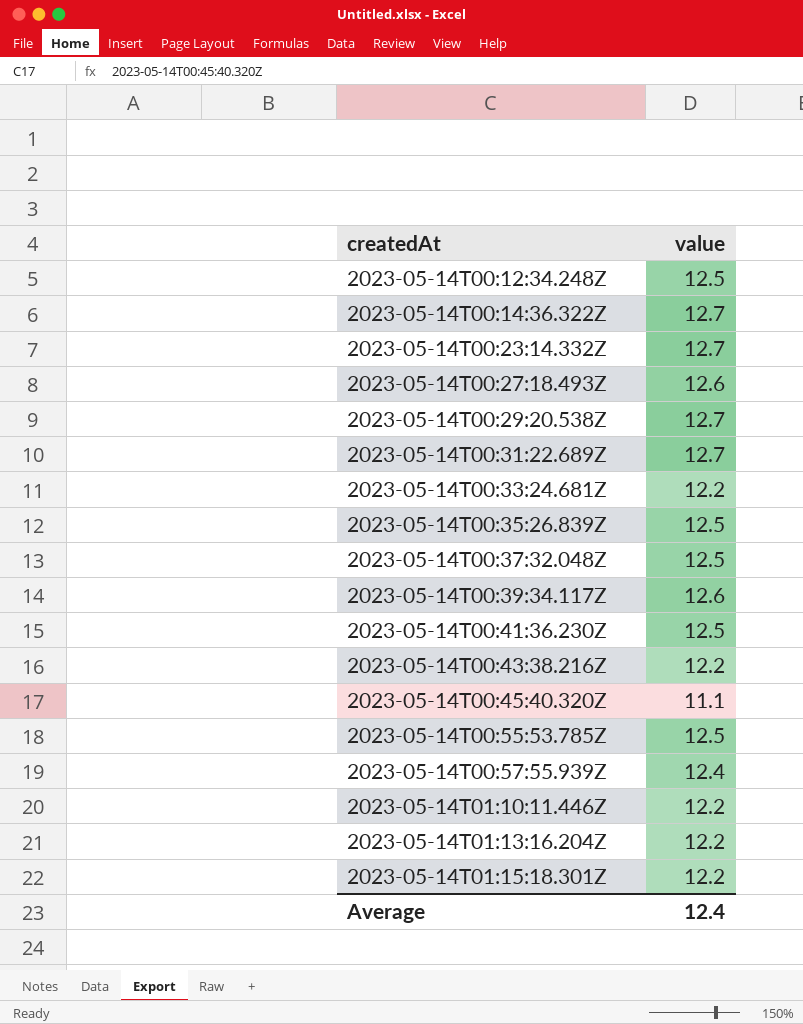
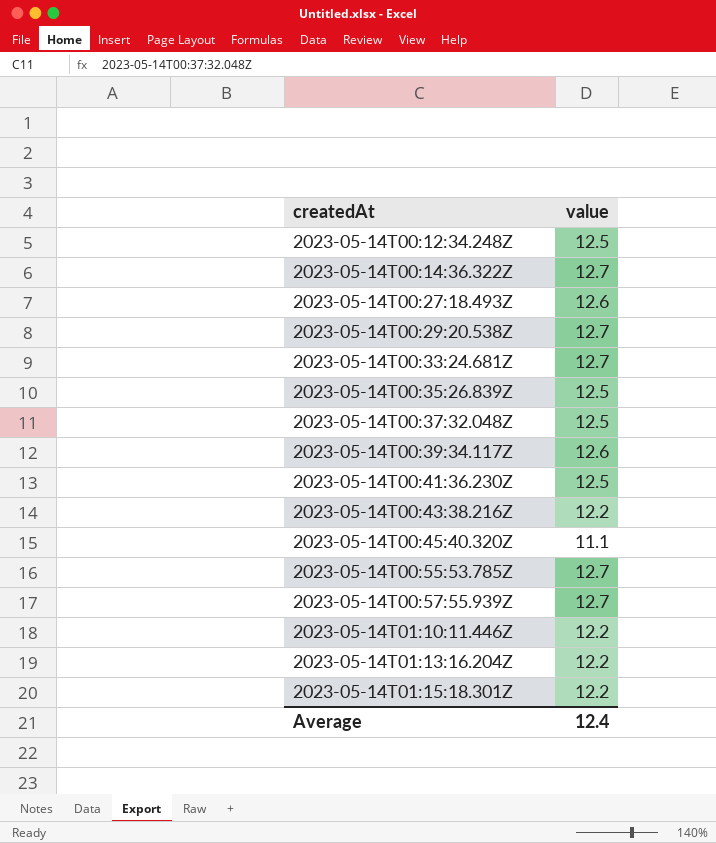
row 2023-05-14T00:23:14.332Z: 12.7 -> none
row 2023-05-14T00:31:22.689Z: 12.7 -> none
2023-05-14T00:33:24.681Z | value: 12.2 -> 12.7
2023-05-14T00:55:53.785Z | value: 12.5 -> 12.7
2023-05-14T00:57:55.939Z | value: 12.4 -> 12.7

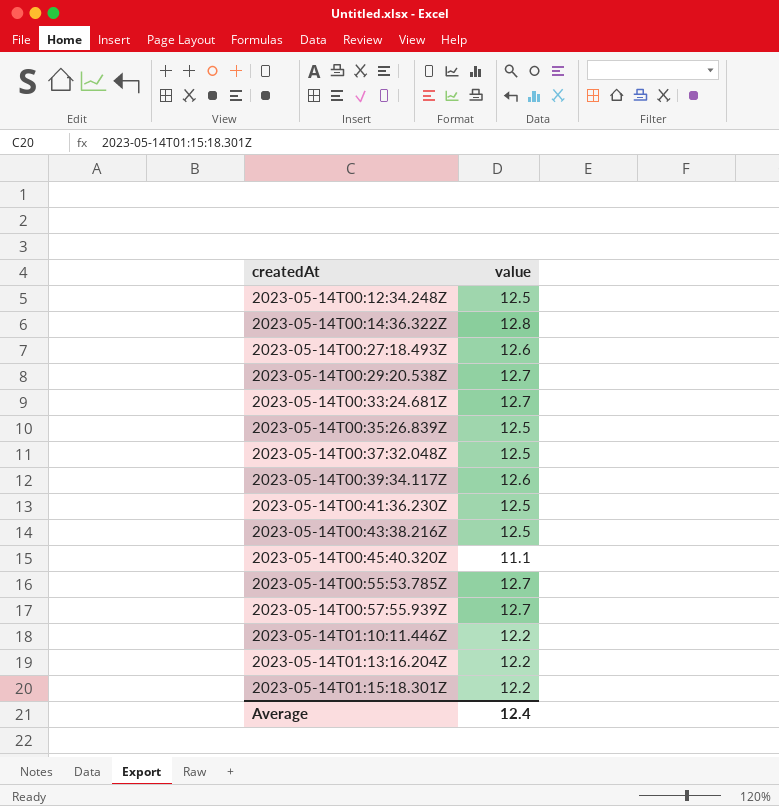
2023-05-14T00:14:36.322Z | value: 12.7 -> 12.8
2023-05-14T00:43:38.216Z | value: 12.2 -> 12.5

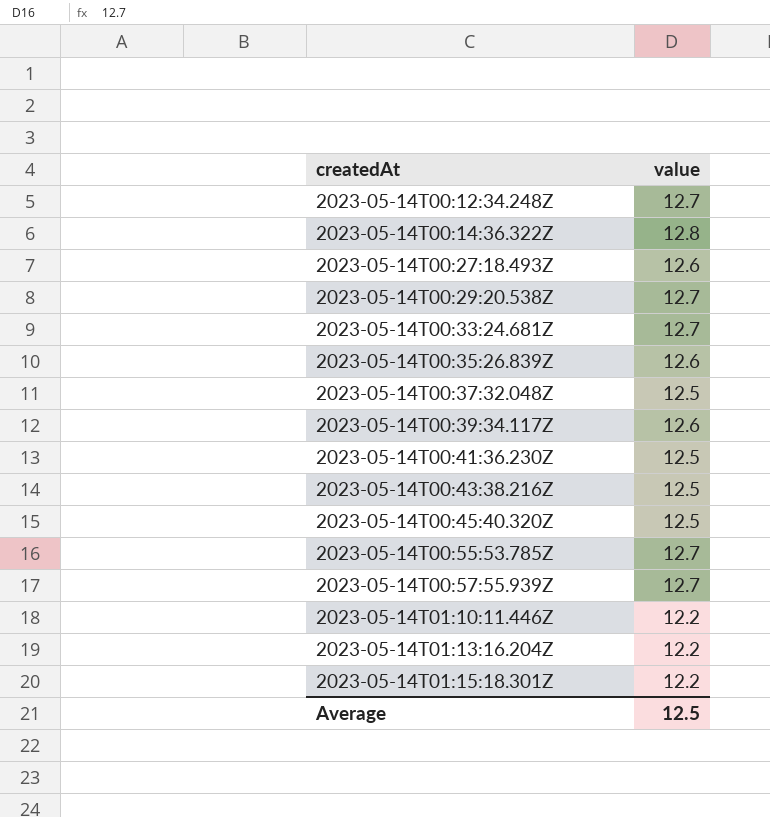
2023-05-14T00:12:34.248Z | value: 12.5 -> 12.7
2023-05-14T00:35:26.839Z | value: 12.5 -> 12.6
2023-05-14T00:45:40.320Z | value: 11.1 -> 12.5
Average | value: 12.4 -> 12.5

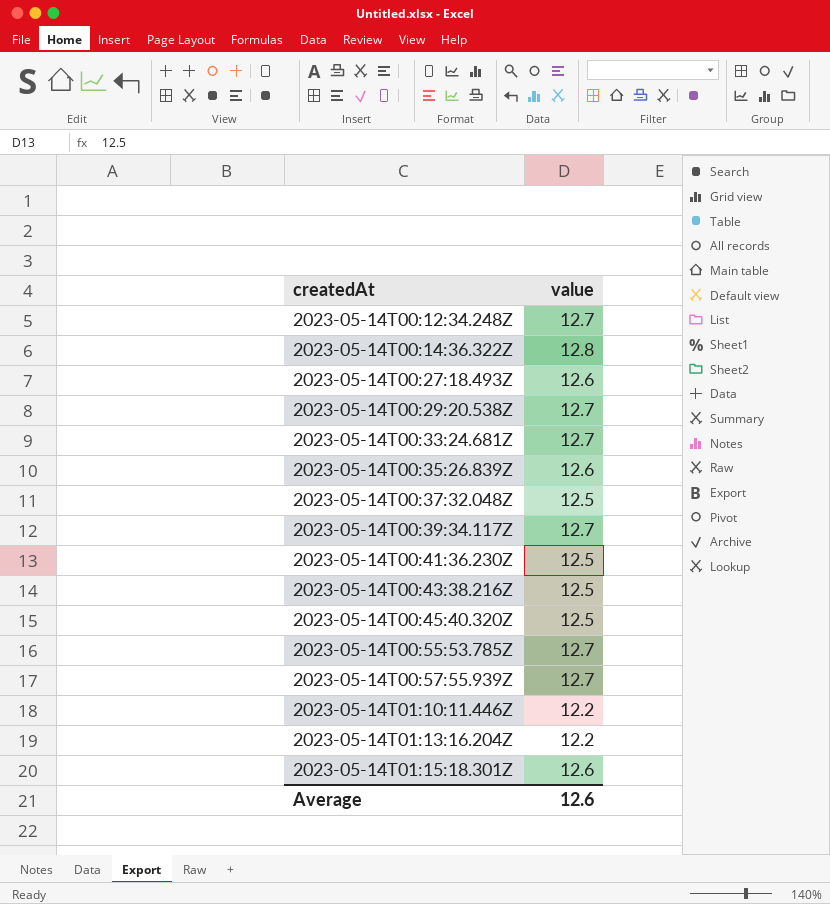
2023-05-14T00:39:34.117Z | value: 12.6 -> 12.7
2023-05-14T01:15:18.301Z | value: 12.2 -> 12.6
Average | value: 12.5 -> 12.6

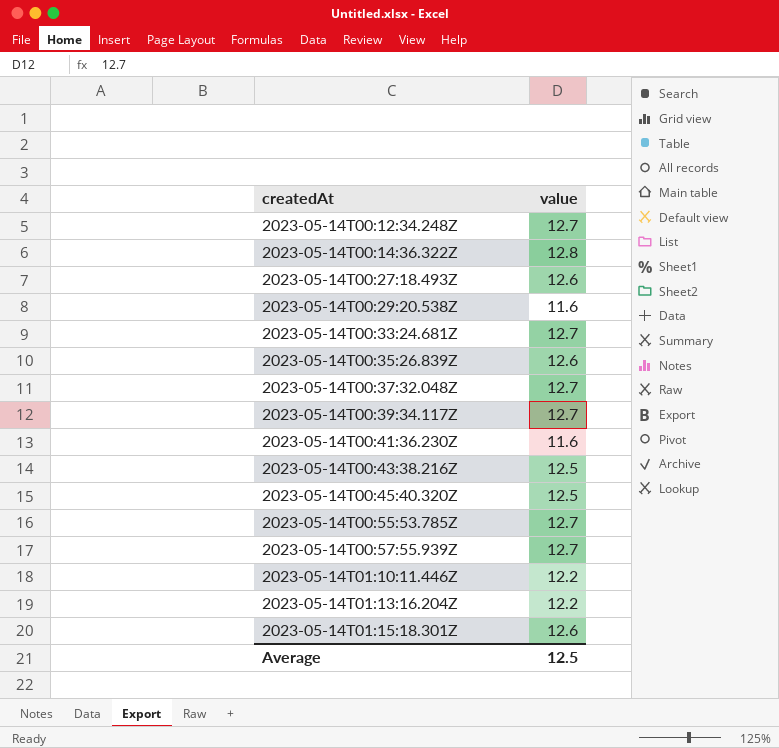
2023-05-14T00:29:20.538Z | value: 12.7 -> 11.6
2023-05-14T00:37:32.048Z | value: 12.5 -> 12.7
2023-05-14T00:41:36.230Z | value: 12.5 -> 11.6
Average | value: 12.6 -> 12.5

